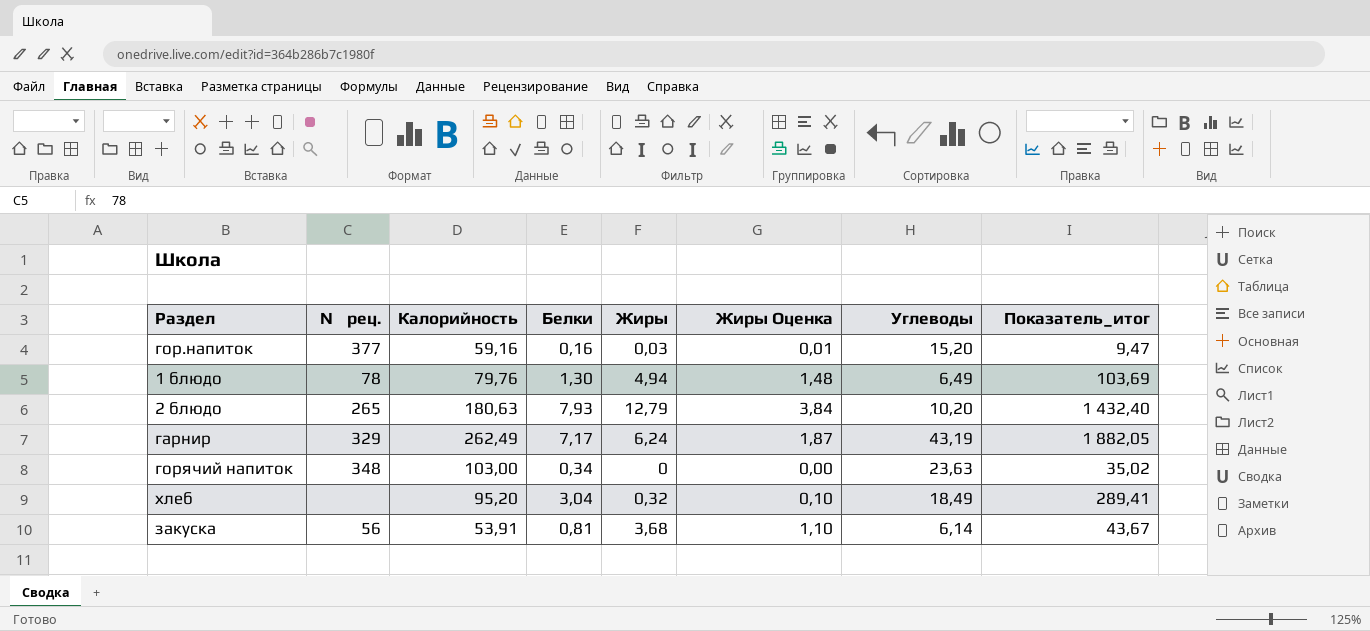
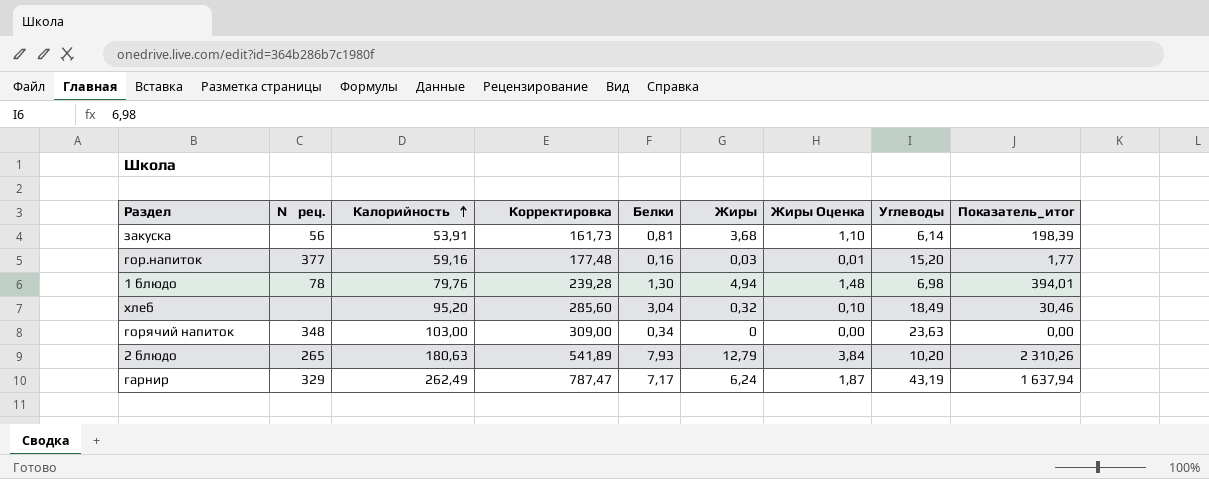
row order: none -> Калорийность ascending
column Корректировка | formula: none -> [Калорийность] * 3
column Показатель_итог | formula: [Калорийность] * [Белки] -> [Калорийность] * [Жиры]
1 блюдо | Углеводы: 6,49 -> 6,98

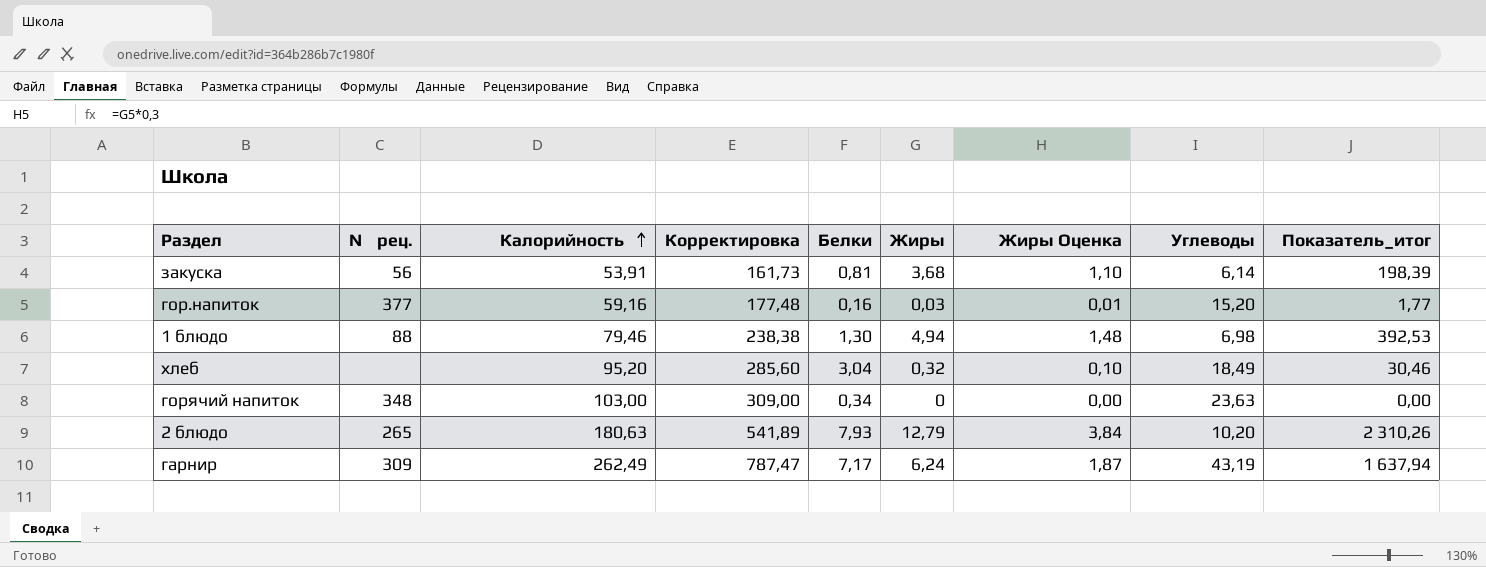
1 блюдо | № рец.: 78 -> 88
1 блюдо | Калорийность: 79,76 -> 79,46
1 блюдо | Корректировка: 239,28 -> 238,38
1 блюдо | Показатель_итог: 394,01 -> 392,53
гарнир | № рец.: 329 -> 309

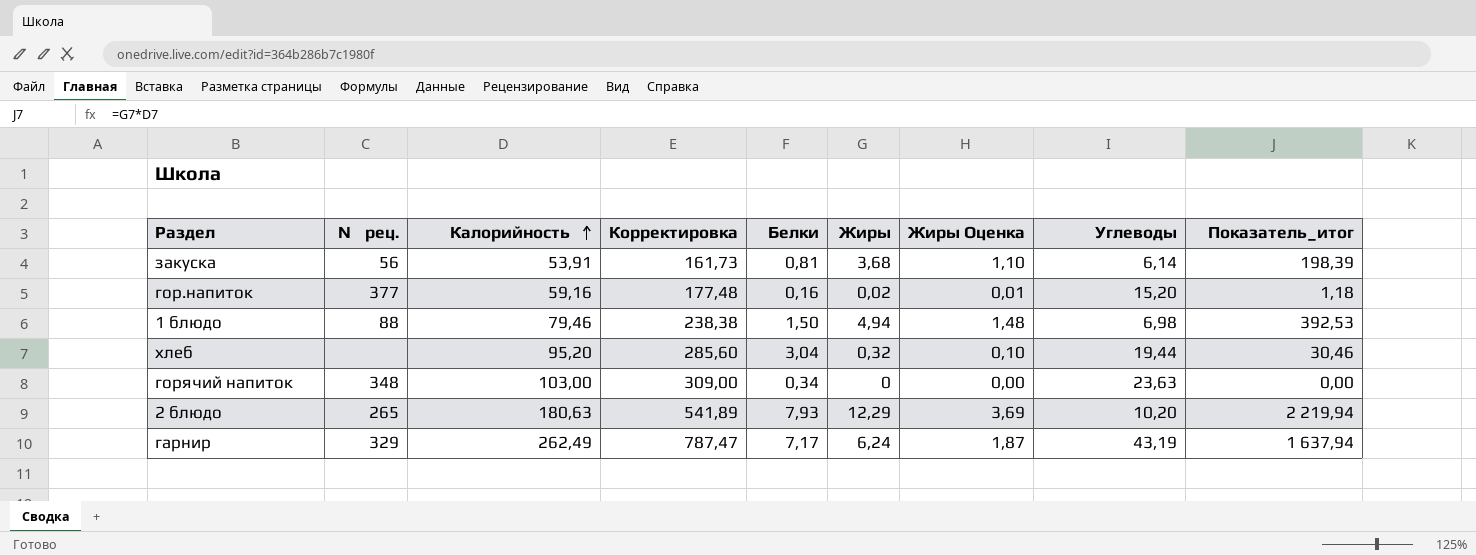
гор.напиток | Жиры: 0,03 -> 0,02
гор.напиток | Показатель_итог: 1,77 -> 1,18
1 блюдо | Белки: 1,30 -> 1,50
хлеб | Углеводы: 18,49 -> 19,44
2 блюдо | Жиры: 12,79 -> 12,29
2 блюдо | Жиры Оценка: 3,84 -> 3,69
2 блюдо | Показатель_итог: 2 310,26 -> 2 219,94
гарнир | № рец.: 309 -> 329

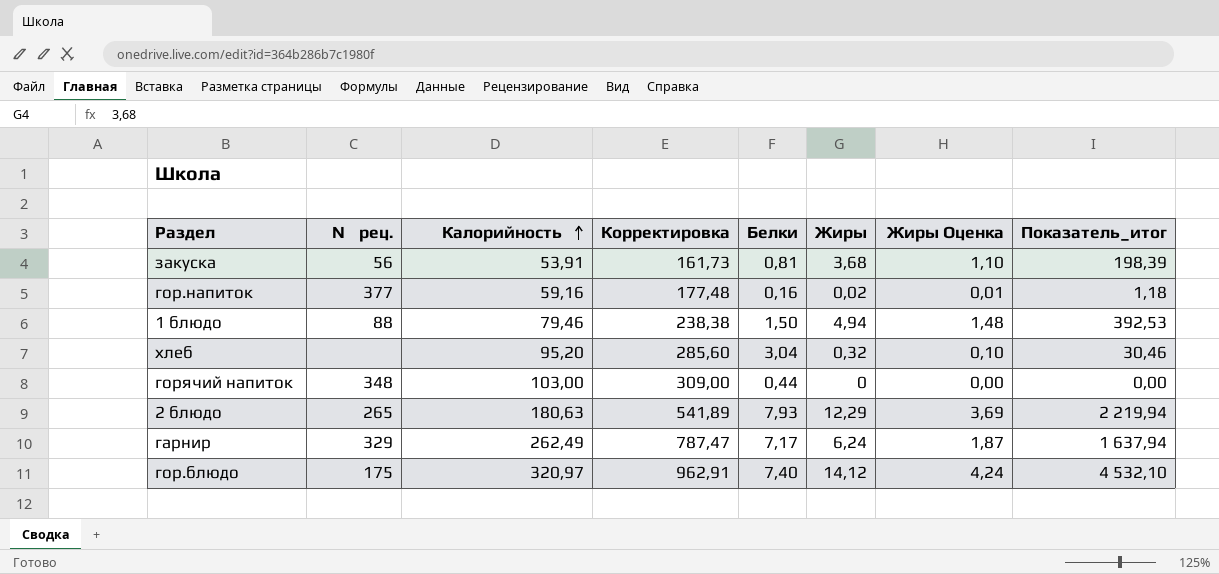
column Углеводы | position: 8 -> none
горячий напиток | Белки: 0,34 -> 0,44
row гор.блюдо: none -> 175 | 320,97 | 962,91 | 7,40 | 14,12 | 4,24 | 4 532,10

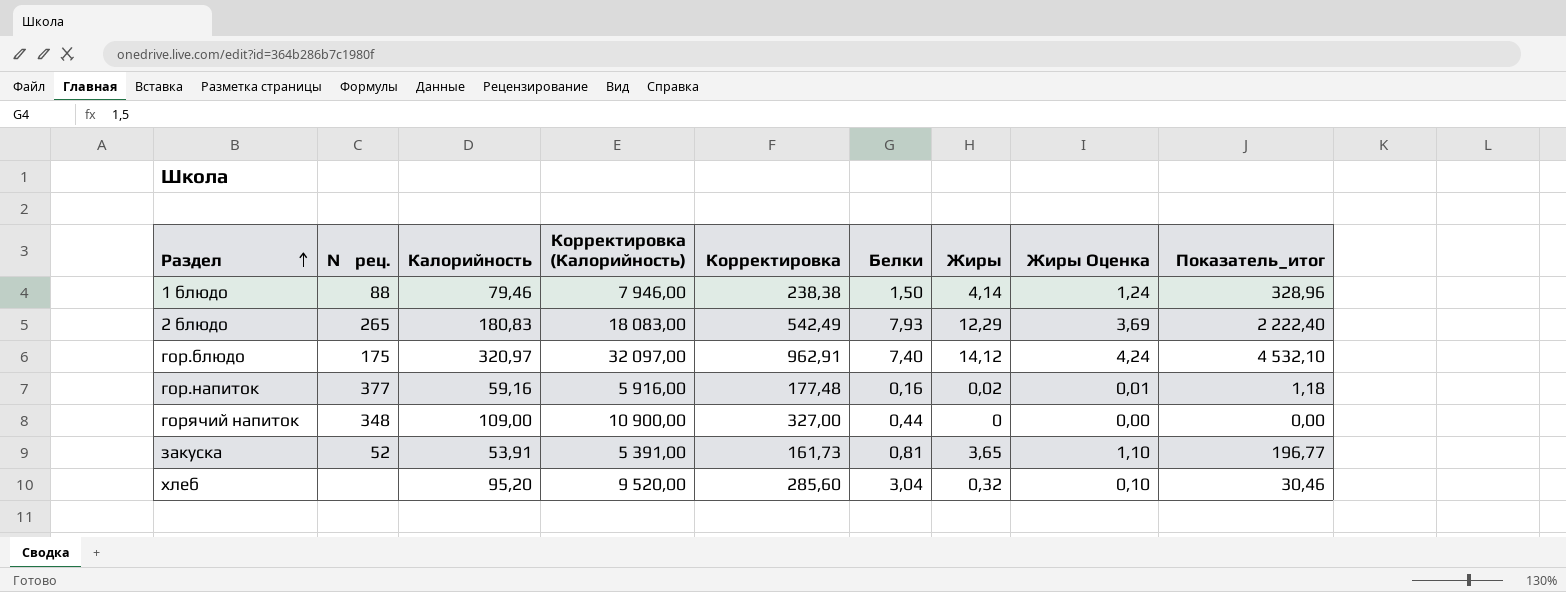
row order: Калорийность ascending -> Раздел ascending
column Корректировка (Калорийность) | formula: none -> [Калорийность] * 100
row гарнир: 329 | 262,49 | 787,47 | 7,17 | 6,24 | 1,87 | 1 637,94 -> none
1 блюдо | Жиры: 4,94 -> 4,14
1 блюдо | Жиры Оценка: 1,48 -> 1,24
1 блюдо | Показатель_итог: 392,53 -> 328,96
2 блюдо | Калорийность: 180,63 -> 180,83
2 блюдо | Корректировка: 541,89 -> 542,49
2 блюдо | Показатель_итог: 2 219,94 -> 2 222,40
горячий напиток | Калорийность: 103,00 -> 109,00
горячий напиток | Корректировка: 309,00 -> 327,00
закуска | № рец.: 56 -> 52
закуска | Жиры: 3,68 -> 3,65
закуска | Показатель_итог: 198,39 -> 196,77

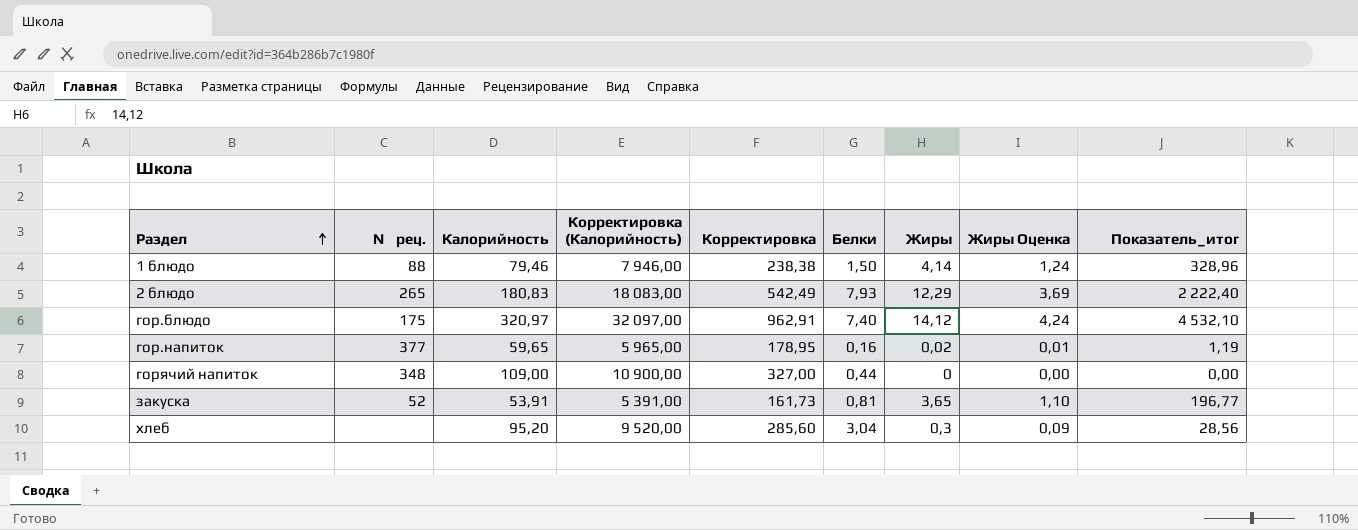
гор.напиток | Калорийность: 59,16 -> 59,65
гор.напиток | Корректировка (Калорийность): 5 916,00 -> 5 965,00
гор.напиток | Корректировка: 177,48 -> 178,95
гор.напиток | Показатель_итог: 1,18 -> 1,19
хлеб | Жиры: 0,32 -> 0,3
хлеб | Жиры Оценка: 0,10 -> 0,09
хлеб | Показатель_итог: 30,46 -> 28,56

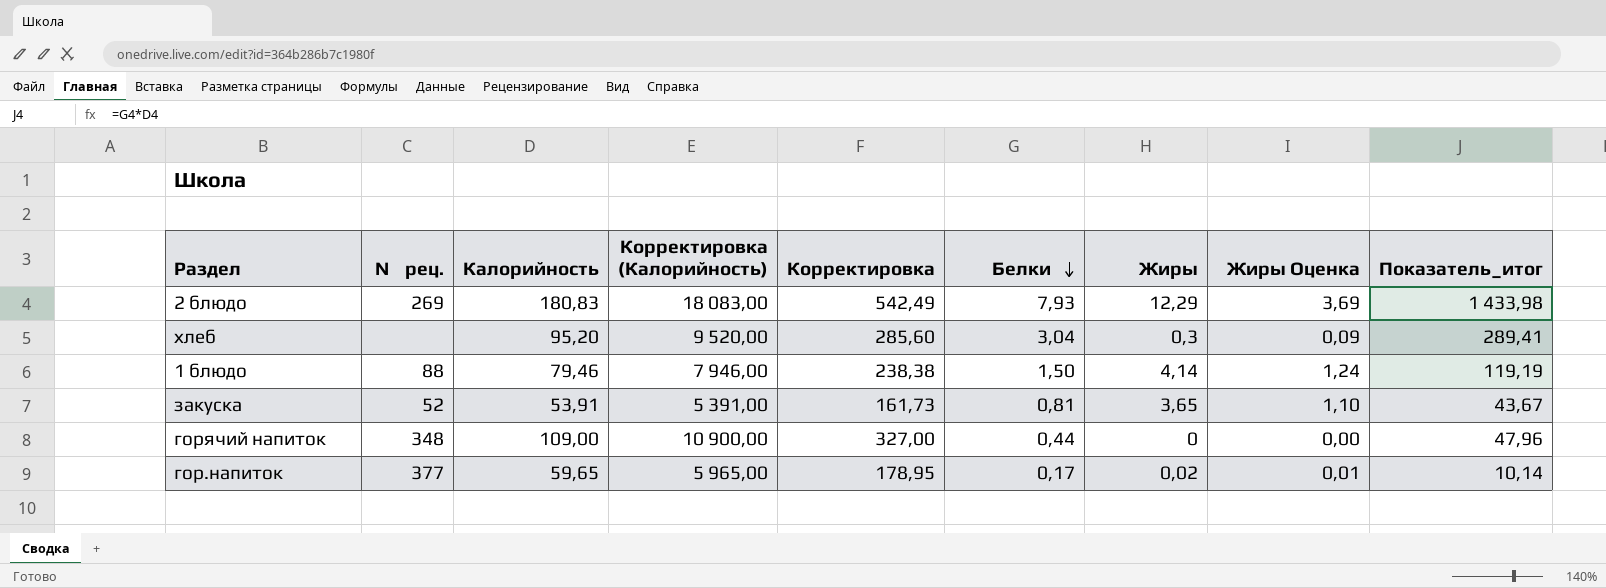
row order: Раздел ascending -> Белки descending
column Показатель_итог | formula: [Калорийность] * [Жиры] -> [Калорийность] * [Белки]
row гор.блюдо: 175 | 320,97 | 32 097,00 | 962,91 | 7,40 | 14,12 | 4,24 | 4 532,10 -> none
2 блюдо | № рец.: 265 -> 269
гор.напиток | Белки: 0,16 -> 0,17

